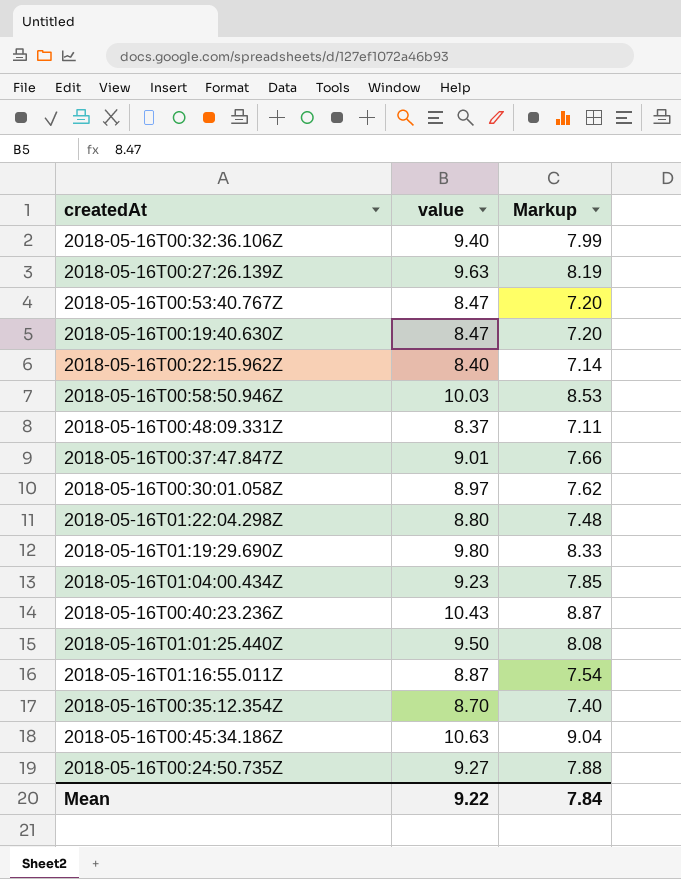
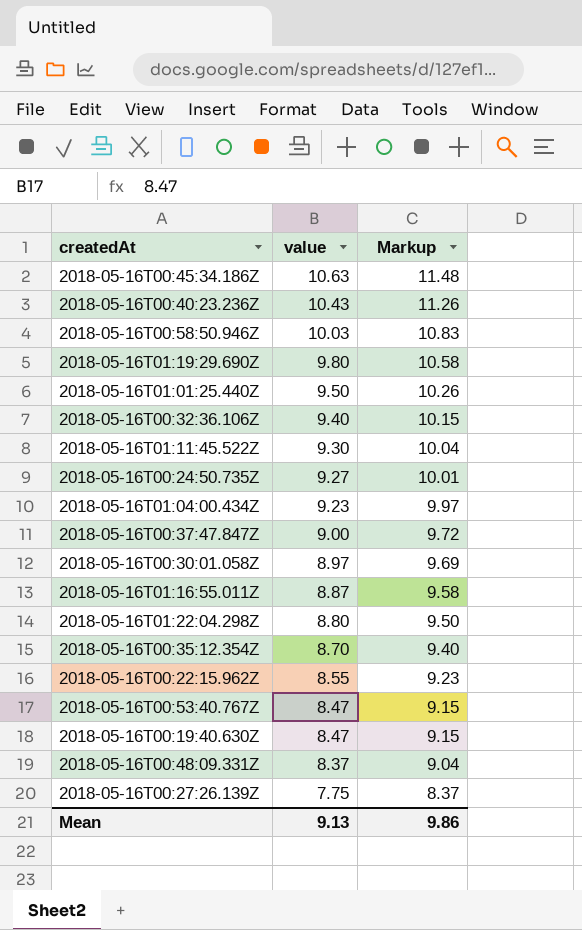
row order: none -> value descending
column Markup | formula: [value] * 0.85 -> [value] * 1.08
row 2018-05-16T01:11:45.522Z: none -> 9.30 | 10.04
2018-05-16T00:37:47.847Z | value: 9.01 -> 9.00
2018-05-16T00:22:15.962Z | value: 8.40 -> 8.55
2018-05-16T00:27:26.139Z | value: 9.63 -> 7.75
Mean | value: 9.22 -> 9.13
Mean | Markup: 7.84 -> 9.86

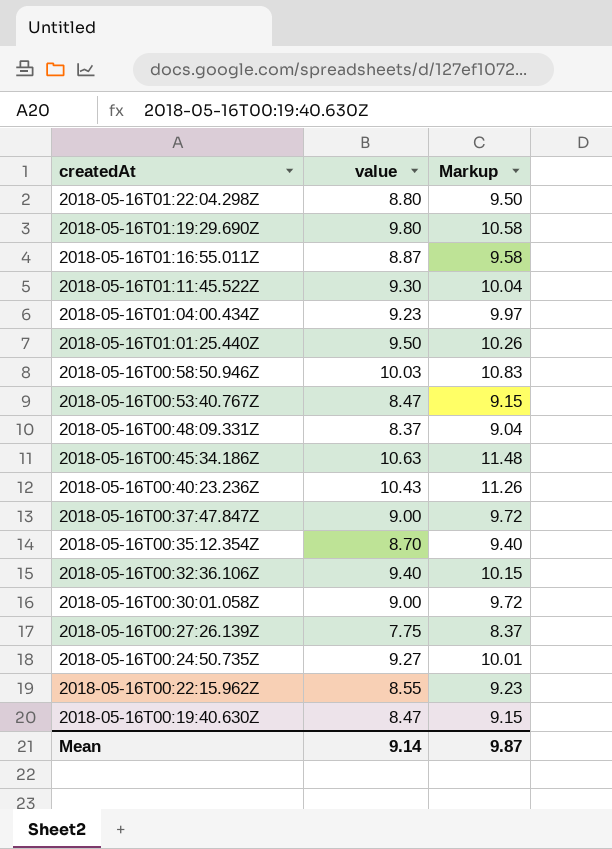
row order: value descending -> createdAt descending
2018-05-16T00:30:01.058Z | value: 8.97 -> 9.00
2018-05-16T00:30:01.058Z | Markup: 9.69 -> 9.72
Mean | value: 9.13 -> 9.14
Mean | Markup: 9.86 -> 9.87

